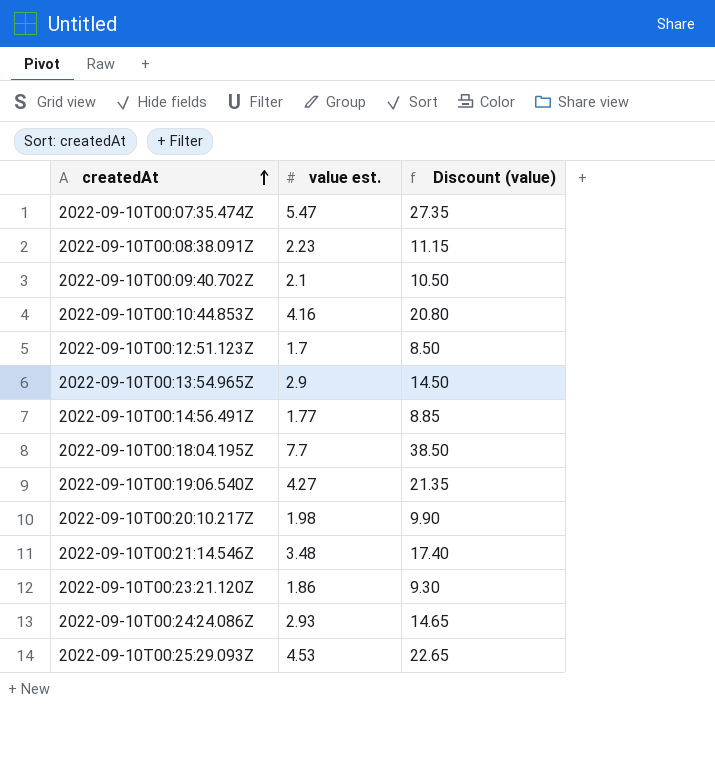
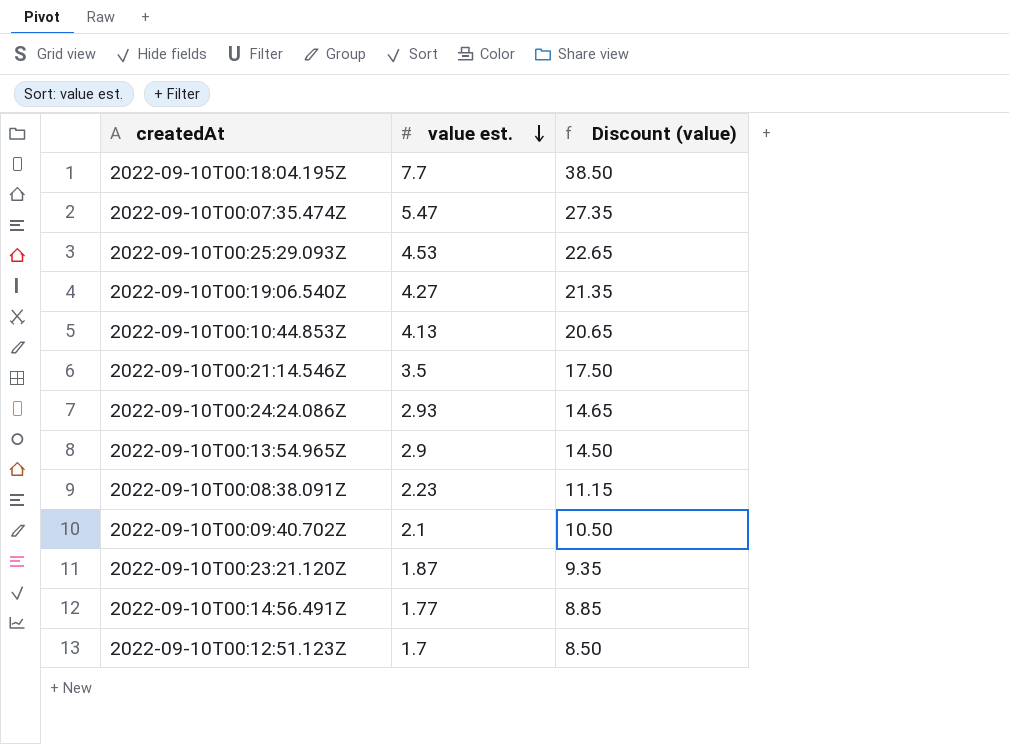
row order: createdAt ascending -> value est. descending
row 2022-09-10T00:20:10.217Z: 1.98 | 9.90 -> none
2022-09-10T00:10:44.853Z | value est.: 4.16 -> 4.13
2022-09-10T00:10:44.853Z | Discount (value): 20.80 -> 20.65
2022-09-10T00:21:14.546Z | value est.: 3.48 -> 3.5
2022-09-10T00:21:14.546Z | Discount (value): 17.40 -> 17.50
2022-09-10T00:23:21.120Z | value est.: 1.86 -> 1.87
2022-09-10T00:23:21.120Z | Discount (value): 9.30 -> 9.35

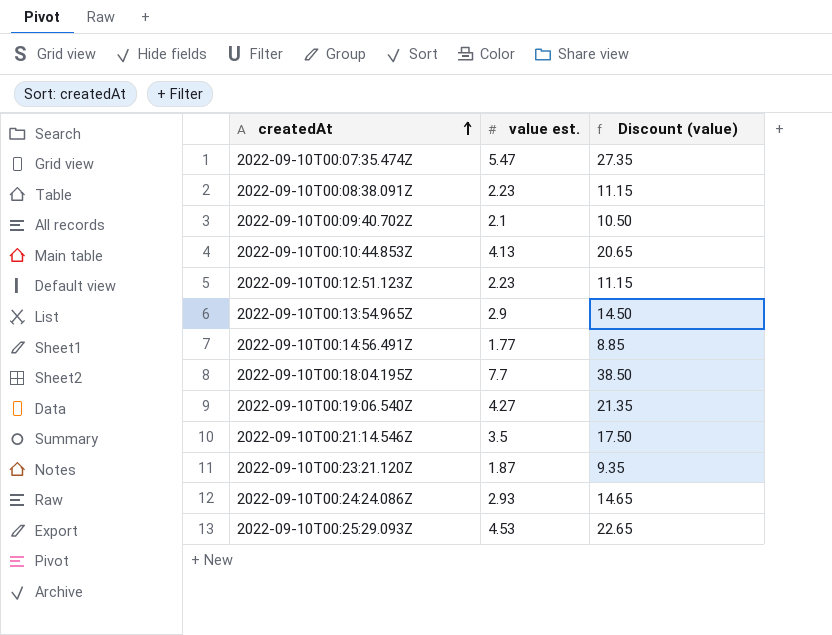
row order: value est. descending -> createdAt ascending
2022-09-10T00:12:51.123Z | value est.: 1.7 -> 2.23
2022-09-10T00:12:51.123Z | Discount (value): 8.50 -> 11.15

